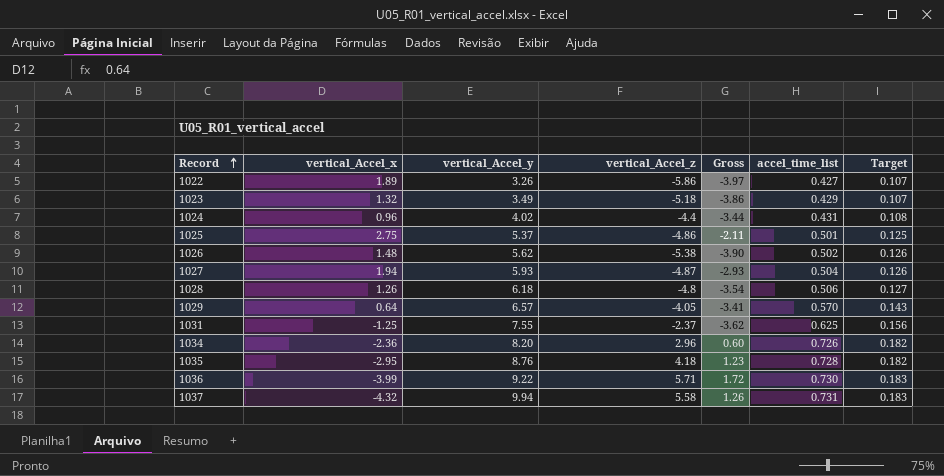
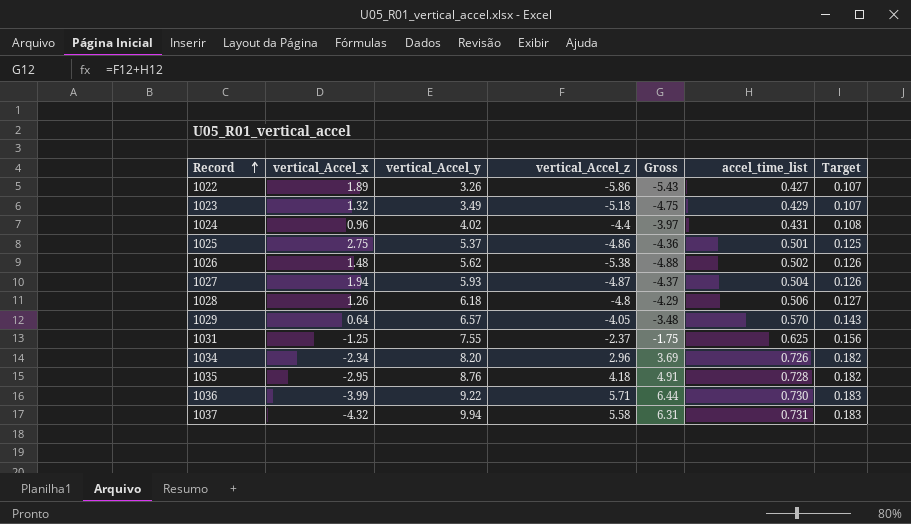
column Gross | formula: [vertical_Accel_x] + [vertical_Accel_z] -> [vertical_Accel_z] + [accel_time_list]
1034 | vertical_Accel_x: -2.36 -> -2.34

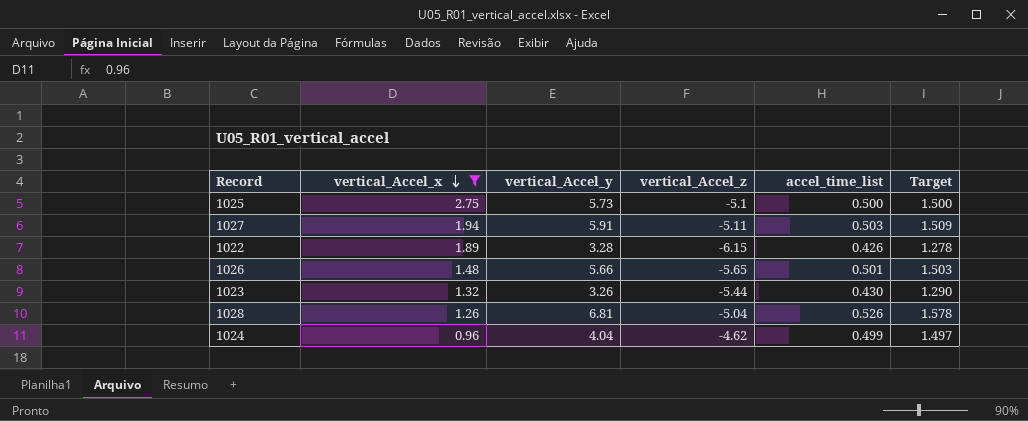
filter: none -> vertical_Accel_x >= 0.96
row order: Record ascending -> vertical_Accel_x descending
column Gross | formula: [vertical_Accel_z] + [accel_time_list] -> none
column Target | formula: [accel_time_list] * 0.25 -> [accel_time_list] * 3
1025 | vertical_Accel_y: 5.37 -> 5.73
1025 | vertical_Accel_z: -4.86 -> -5.1
1025 | accel_time_list: 0.501 -> 0.500
1027 | vertical_Accel_y: 5.93 -> 5.91
1027 | vertical_Accel_z: -4.87 -> -5.11
1027 | accel_time_list: 0.504 -> 0.503
1022 | vertical_Accel_y: 3.26 -> 3.28
1022 | vertical_Accel_z: -5.86 -> -6.15
1022 | accel_time_list: 0.427 -> 0.426
1026 | vertical_Accel_y: 5.62 -> 5.66
1026 | vertical_Accel_z: -5.38 -> -5.65
1026 | accel_time_list: 0.502 -> 0.501
1023 | vertical_Accel_y: 3.49 -> 3.26
1023 | vertical_Accel_z: -5.18 -> -5.44
1023 | accel_time_list: 0.429 -> 0.430
1028 | vertical_Accel_y: 6.18 -> 6.81
1028 | vertical_Accel_z: -4.8 -> -5.04
1028 | accel_time_list: 0.506 -> 0.526
1024 | vertical_Accel_y: 4.02 -> 4.04
1024 | vertical_Accel_z: -4.4 -> -4.62
1024 | accel_time_list: 0.431 -> 0.499

